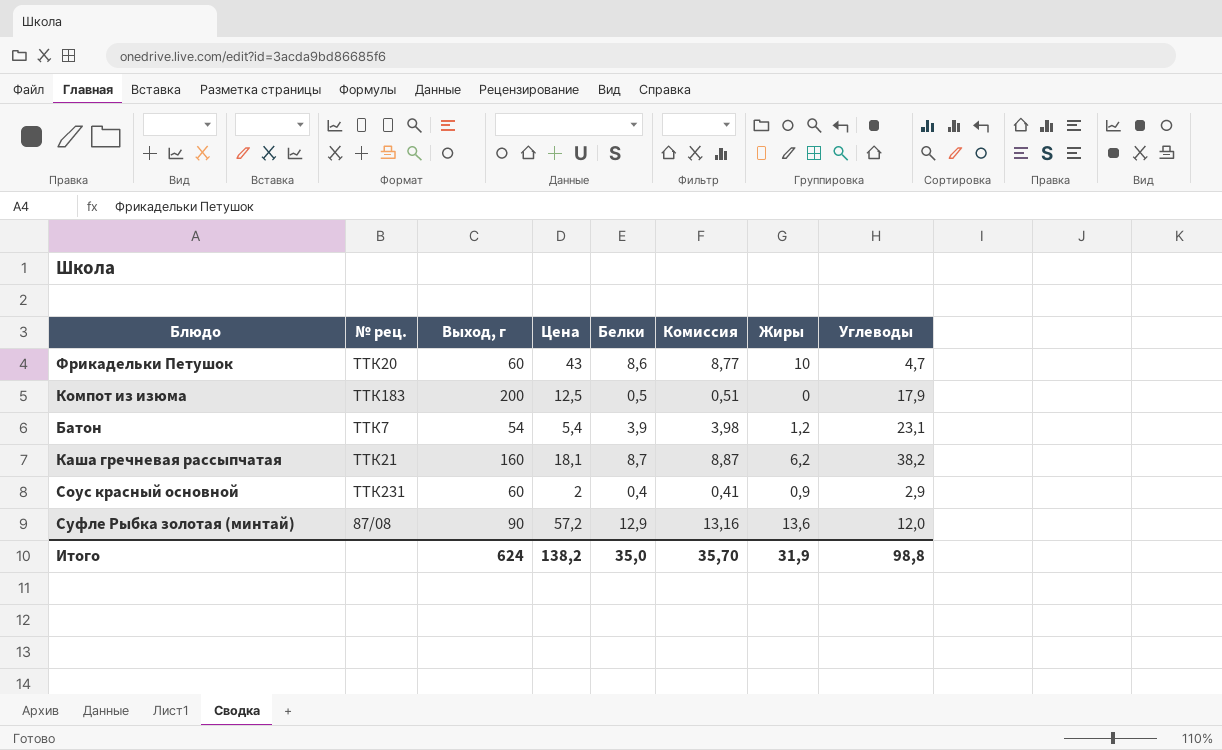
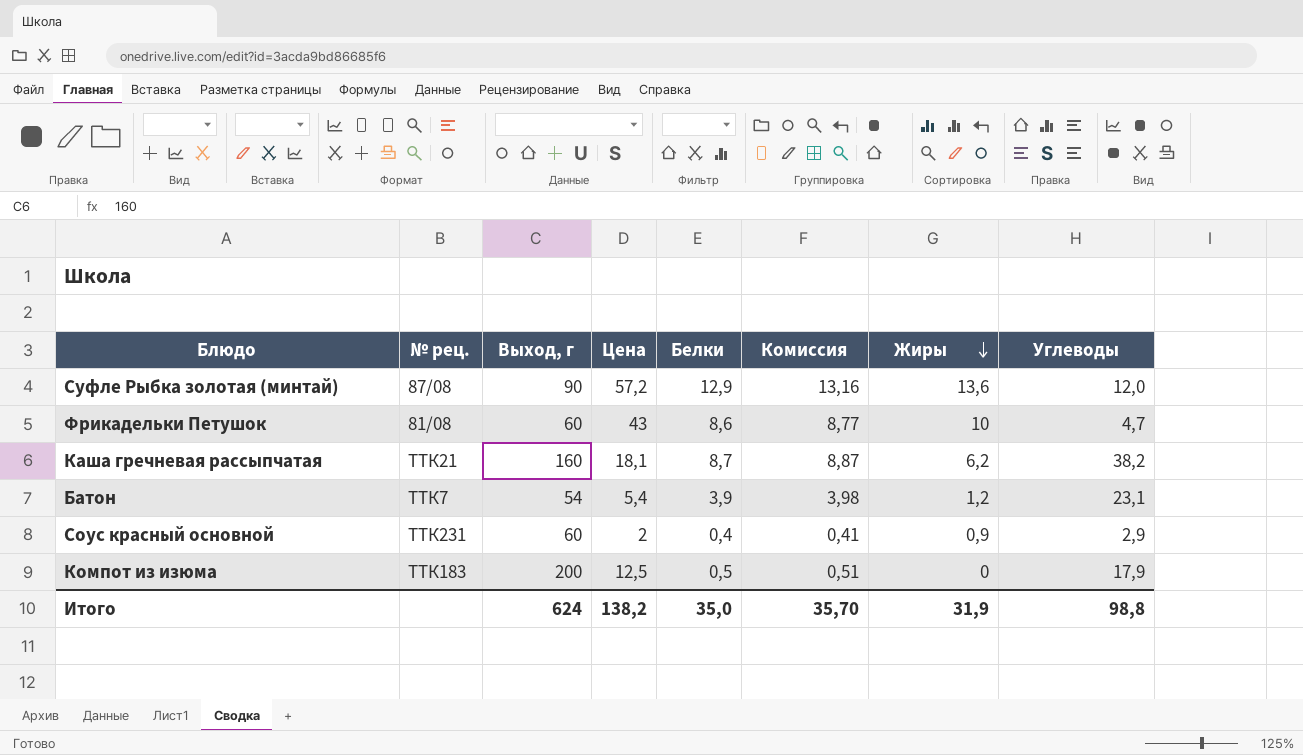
row order: none -> Жиры descending
Фрикадельки Петушок | № рец.: ТТК20 -> 81/08

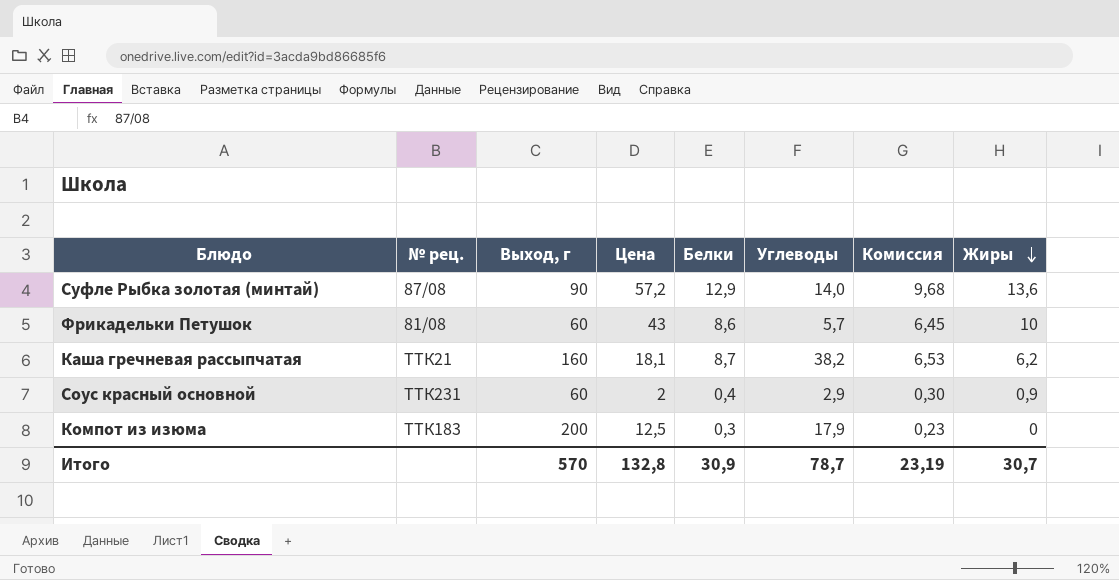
column Углеводы | position: 8 -> 6
column Комиссия | formula: [Белки] * 1,02 -> [Белки] * 0,75
row Батон: ТТК7 | 54 | 5,4 | 3,9 | 3,98 | 1,2 | 23,1 -> none
Суфле Рыбка золотая (минтай) | Углеводы: 12,0 -> 14,0
Фрикадельки Петушок | Углеводы: 4,7 -> 5,7
Компот из изюма | Белки: 0,5 -> 0,3
Итого | Выход, г: 624 -> 570
Итого | Цена: 138,2 -> 132,8
Итого | Белки: 35,0 -> 30,9
Итого | Углеводы: 98,8 -> 78,7
Итого | Комиссия: 35,70 -> 23,19
Итого | Жиры: 31,9 -> 30,7

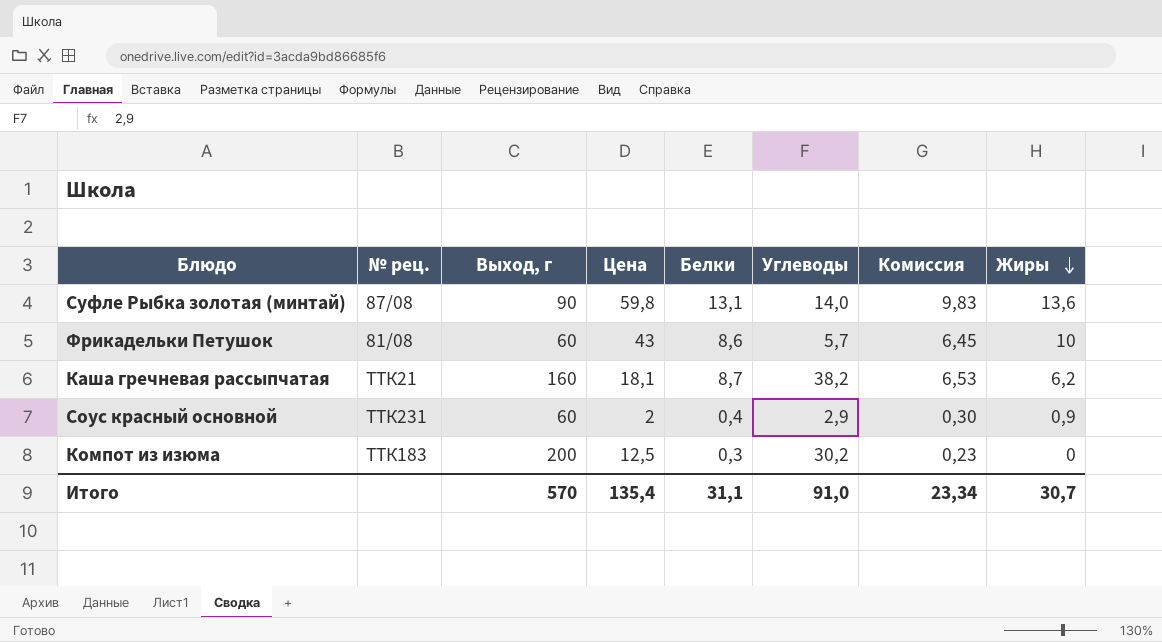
Суфле Рыбка золотая (минтай) | Цена: 57,2 -> 59,8
Суфле Рыбка золотая (минтай) | Белки: 12,9 -> 13,1
Суфле Рыбка золотая (минтай) | Комиссия: 9,68 -> 9,83
Компот из изюма | Углеводы: 17,9 -> 30,2
Итого | Цена: 132,8 -> 135,4
Итого | Белки: 30,9 -> 31,1
Итого | Углеводы: 78,7 -> 91,0
Итого | Комиссия: 23,19 -> 23,34

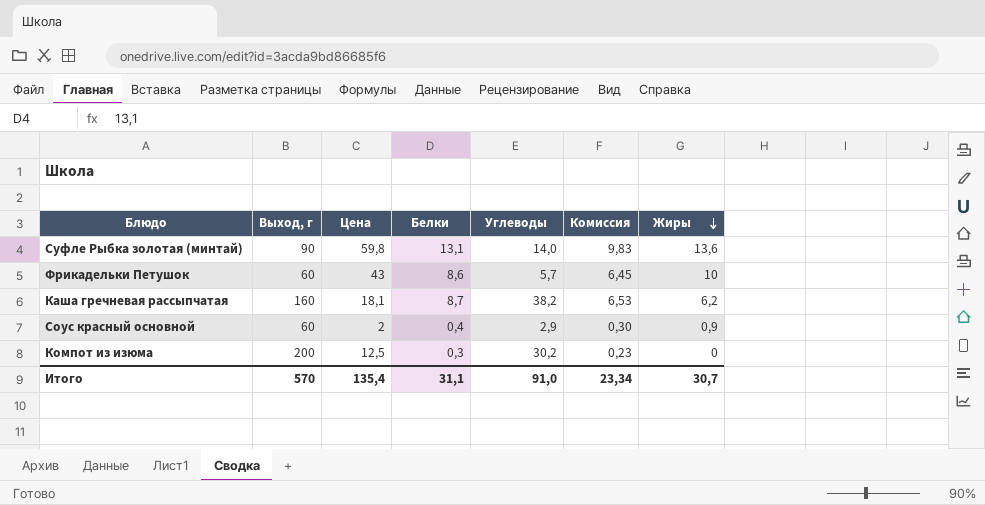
column № рец. | position: 2 -> none

